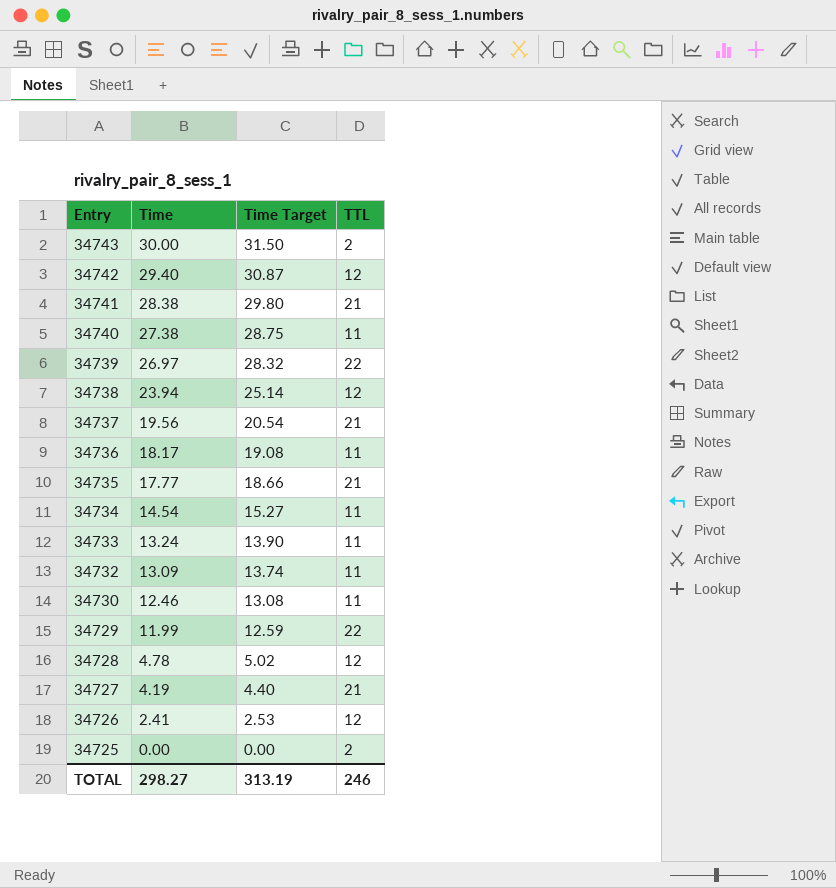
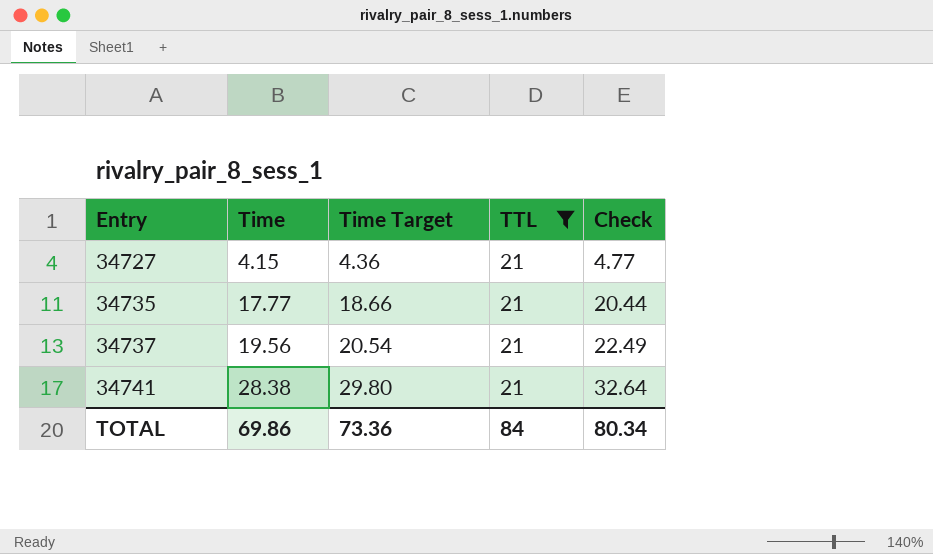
filter: none -> TTL = 21
row order: Entry descending -> Entry ascending
column Check | formula: none -> [Time] * 1.15
34727 | Time: 4.19 -> 4.15
34727 | Time Target: 4.40 -> 4.36
TOTAL | Time: 298.27 -> 69.86
TOTAL | Time Target: 313.19 -> 73.36
TOTAL | TTL: 246 -> 84

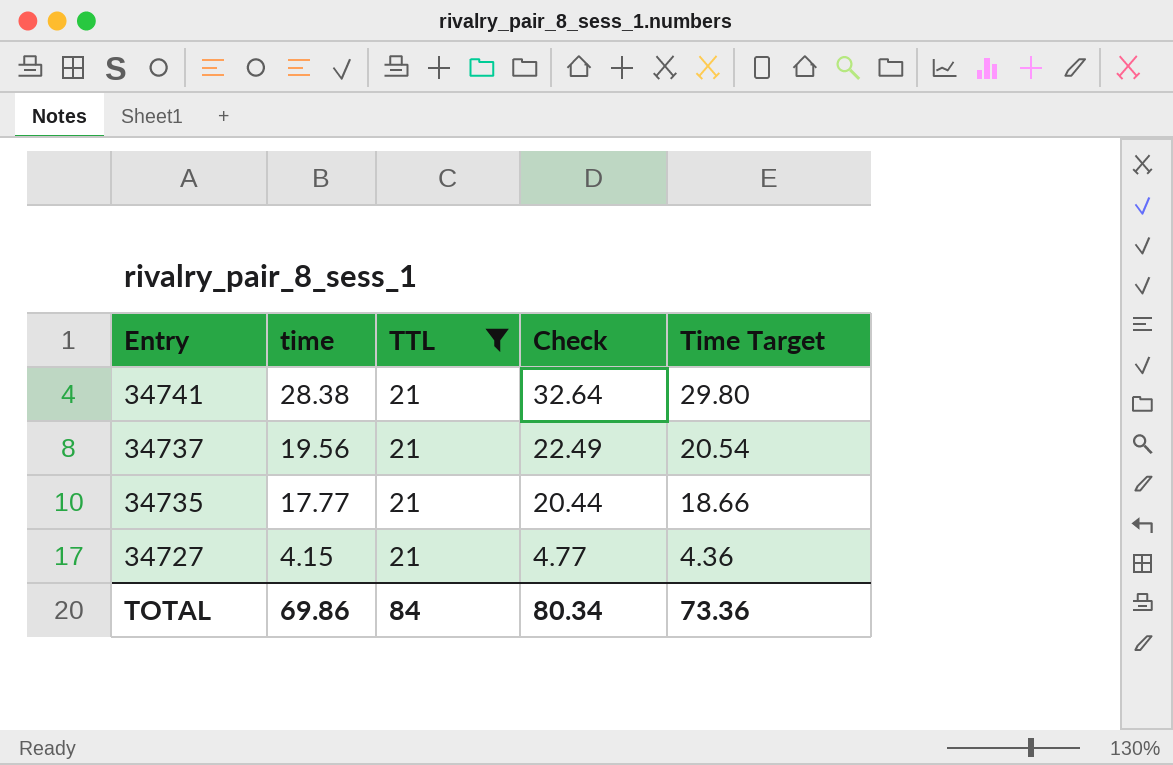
row order: Entry ascending -> Entry descending
column name: Time -> time
column Time Target | position: 3 -> 5

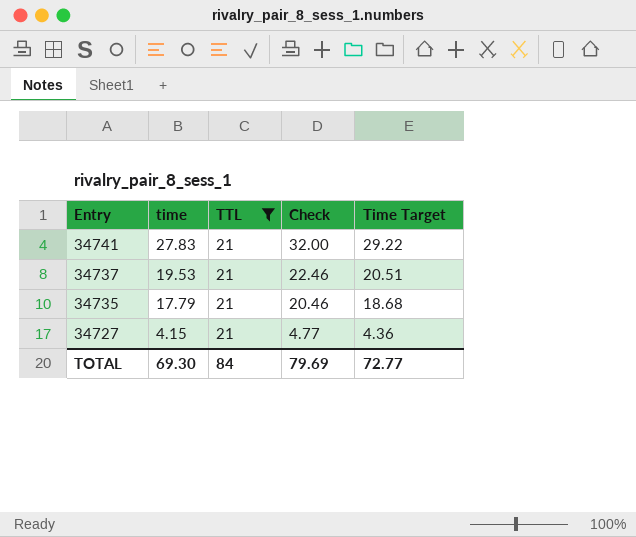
34741 | time: 28.38 -> 27.83
34741 | Check: 32.64 -> 32.00
34741 | Time Target: 29.80 -> 29.22
34737 | time: 19.56 -> 19.53
34737 | Check: 22.49 -> 22.46
34737 | Time Target: 20.54 -> 20.51
34735 | time: 17.77 -> 17.79
34735 | Check: 20.44 -> 20.46
34735 | Time Target: 18.66 -> 18.68
TOTAL | time: 69.86 -> 69.30
TOTAL | Check: 80.34 -> 79.69
TOTAL | Time Target: 73.36 -> 72.77

